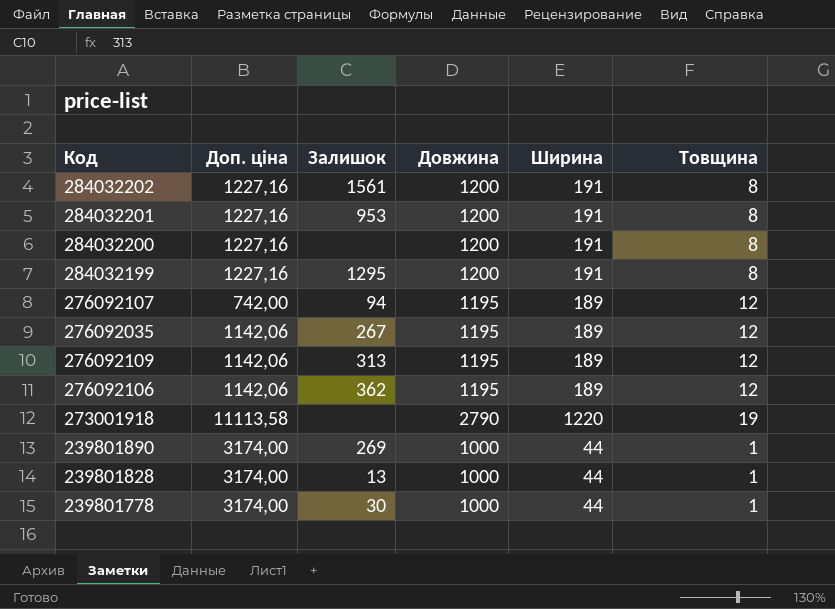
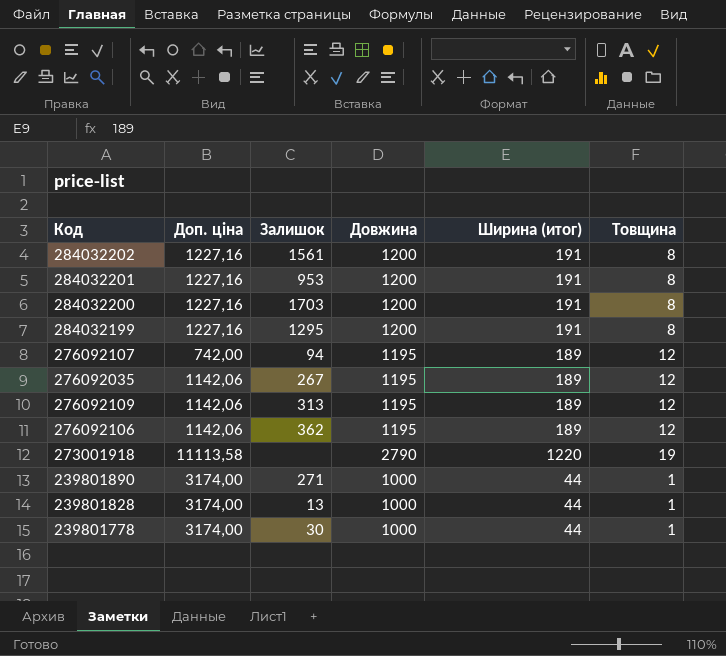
column name: Ширина -> Ширина (итог)
284032200 | Залишок: none -> 1703
239801890 | Залишок: 269 -> 271

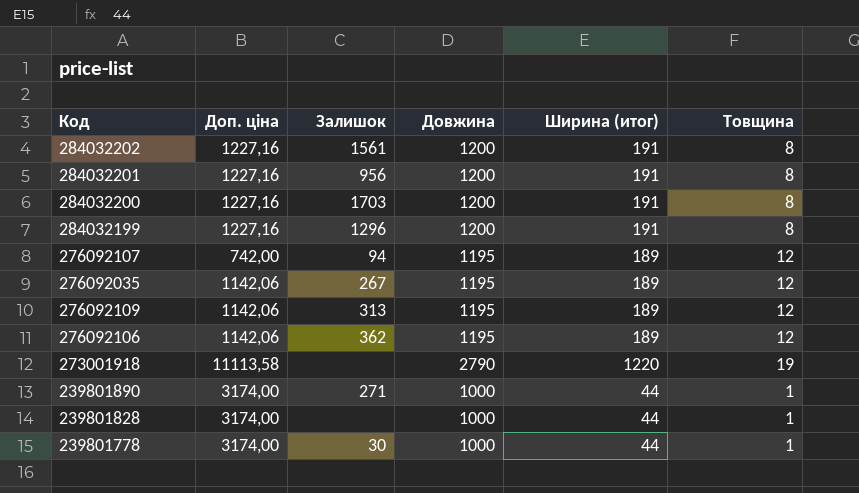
284032201 | Залишок: 953 -> 956
284032199 | Залишок: 1295 -> 1296
239801828 | Залишок: 13 -> none

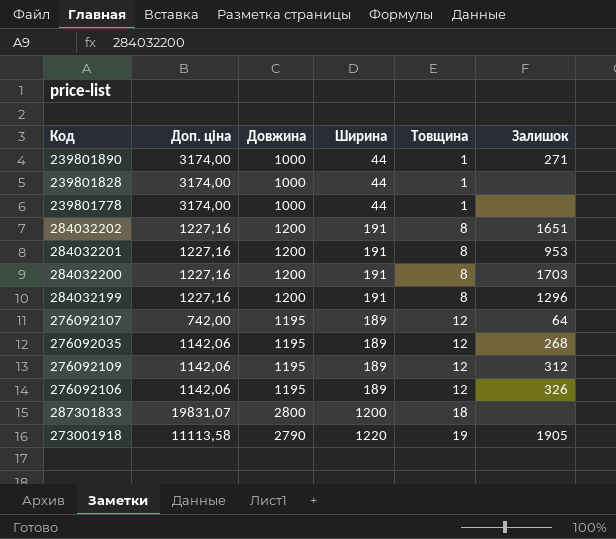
row order: none -> Товщина ascending
column name: Ширина (итог) -> Ширина
column Залишок | position: 3 -> 6
239801778 | Залишок: 30 -> none
284032202 | Залишок: 1561 -> 1651
284032201 | Залишок: 956 -> 953
276092107 | Залишок: 94 -> 64
276092035 | Залишок: 267 -> 268
276092109 | Залишок: 313 -> 312
276092106 | Залишок: 362 -> 326
row 287301833: none -> 19831,07 | 2800 | 1200 | 18 | none
273001918 | Залишок: none -> 1905

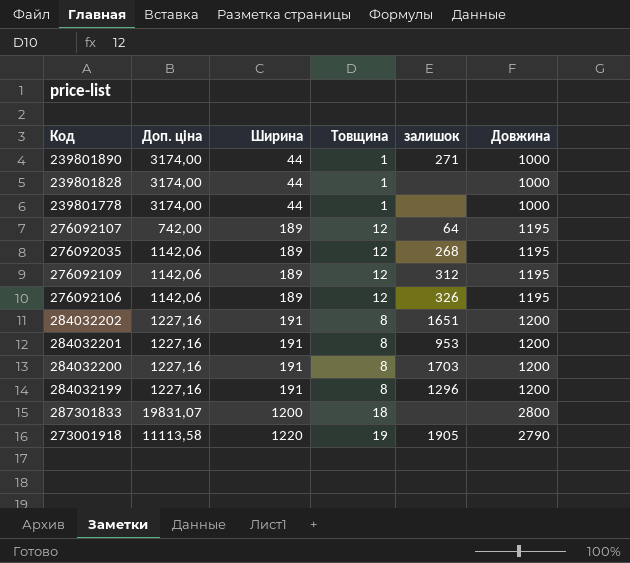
row order: Товщина ascending -> Ширина ascending
column name: Залишок -> залишок
column Довжина | position: 3 -> 6

